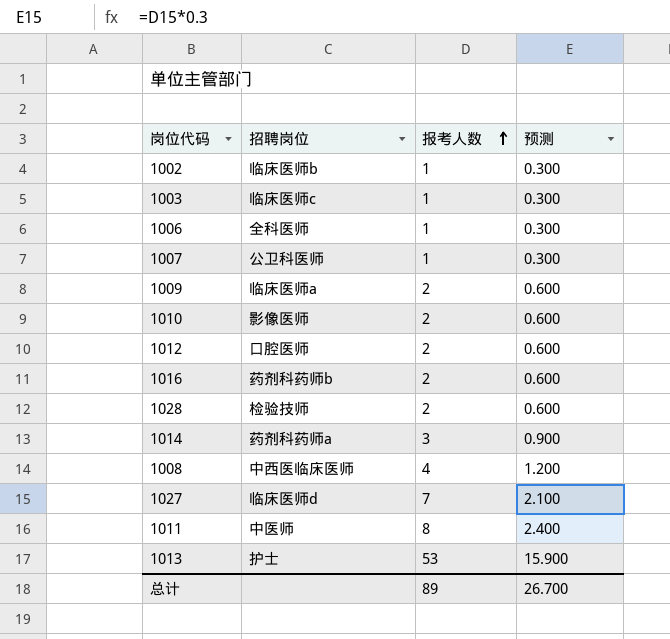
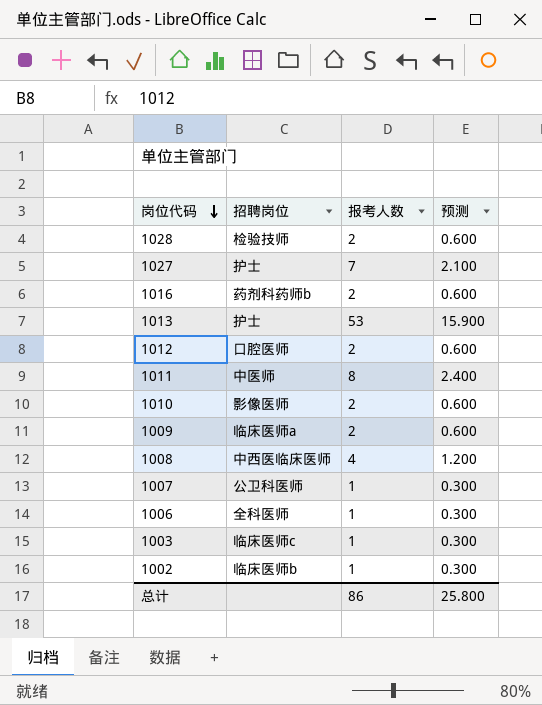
row order: 报考人数 ascending -> 岗位代码 descending
row 1014: 药剂科药师a | 3 | 0.900 -> none
1027 | 招聘岗位: 临床医师d -> 护士
总计 | 报考人数: 89 -> 86
总计 | 预测: 26.700 -> 25.800

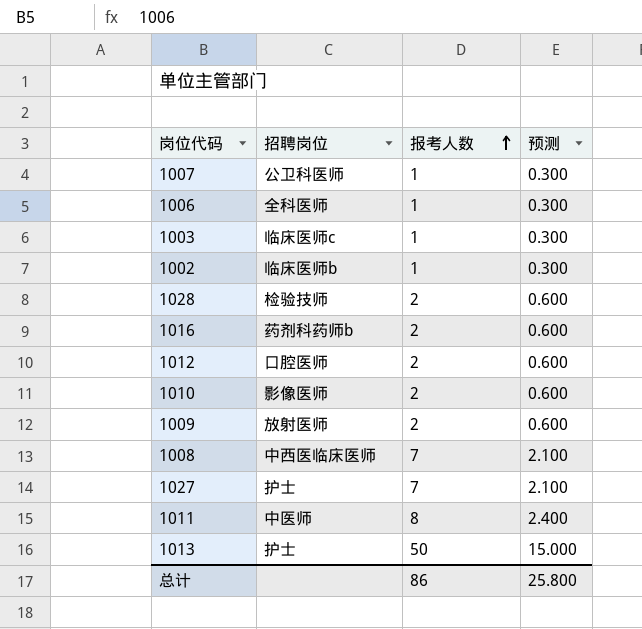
row order: 岗位代码 descending -> 报考人数 ascending
1009 | 招聘岗位: 临床医师a -> 放射医师
1008 | 报考人数: 4 -> 7
1008 | 预测: 1.200 -> 2.100
1013 | 报考人数: 53 -> 50
1013 | 预测: 15.900 -> 15.000

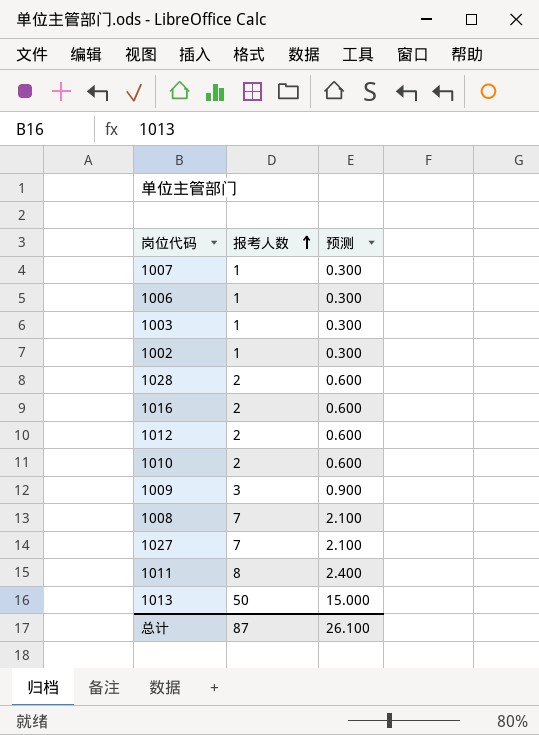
column 招聘岗位 | position: 2 -> none
1009 | 报考人数: 2 -> 3
1009 | 预测: 0.600 -> 0.900
总计 | 报考人数: 86 -> 87
总计 | 预测: 25.800 -> 26.100

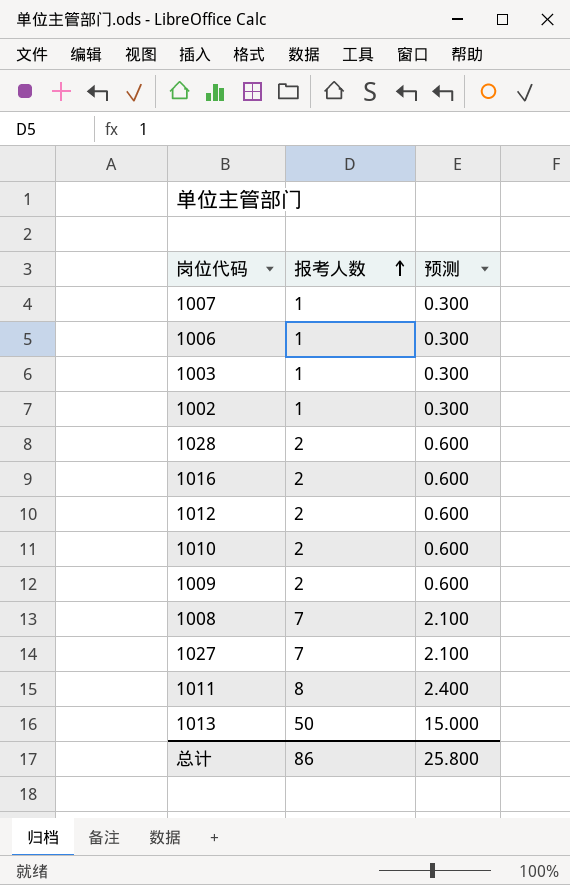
1009 | 报考人数: 3 -> 2
1009 | 预测: 0.900 -> 0.600
总计 | 报考人数: 87 -> 86
总计 | 预测: 26.100 -> 25.800

